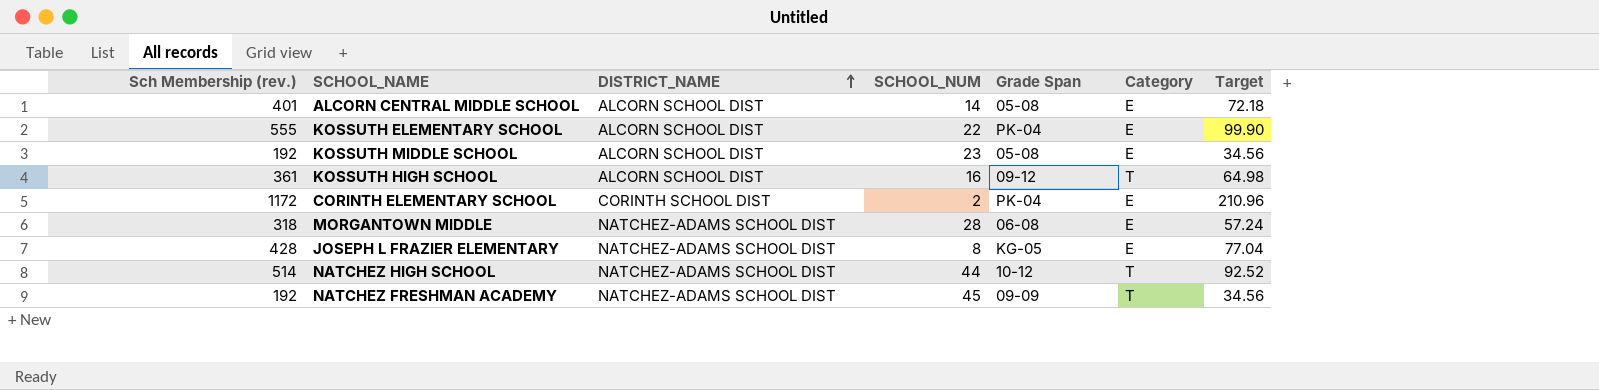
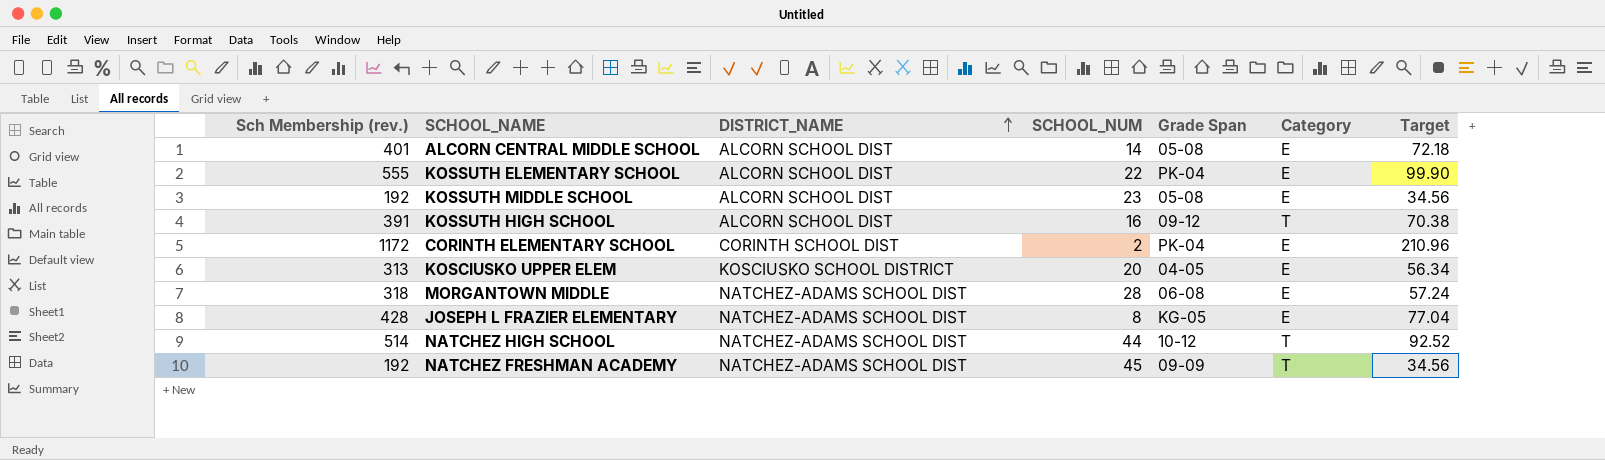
KOSSUTH HIGH SCHOOL | Sch Membership (rev.): 361 -> 391
KOSSUTH HIGH SCHOOL | Target: 64.98 -> 70.38
row KOSCIUSKO UPPER ELEM: none -> 313 | KOSCIUSKO SCHOOL DISTRICT | 20 | 04-05 | E | 56.34

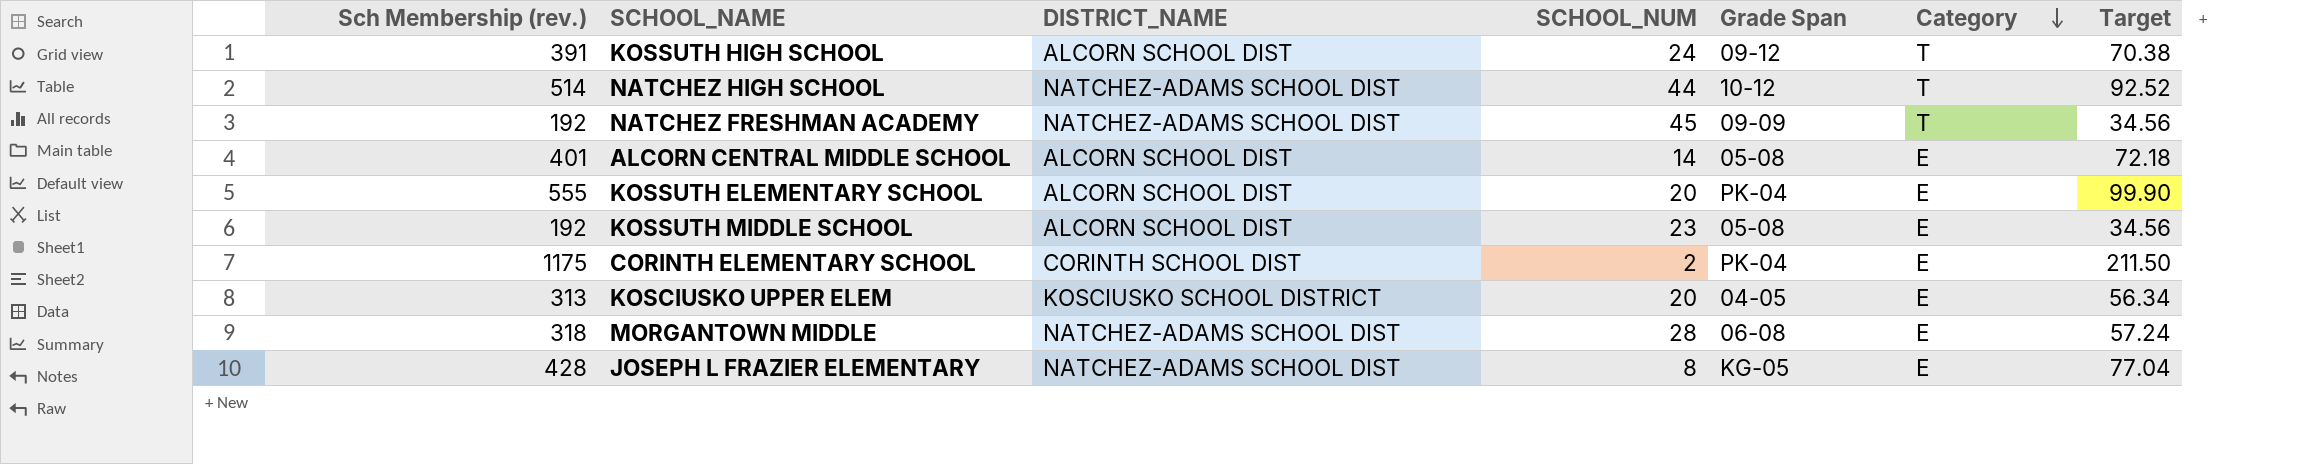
row order: DISTRICT_NAME ascending -> Category descending
KOSSUTH HIGH SCHOOL | SCHOOL_NUM: 16 -> 24
KOSSUTH ELEMENTARY SCHOOL | SCHOOL_NUM: 22 -> 20
CORINTH ELEMENTARY SCHOOL | Sch Membership (rev.): 1172 -> 1175
CORINTH ELEMENTARY SCHOOL | Target: 210.96 -> 211.50

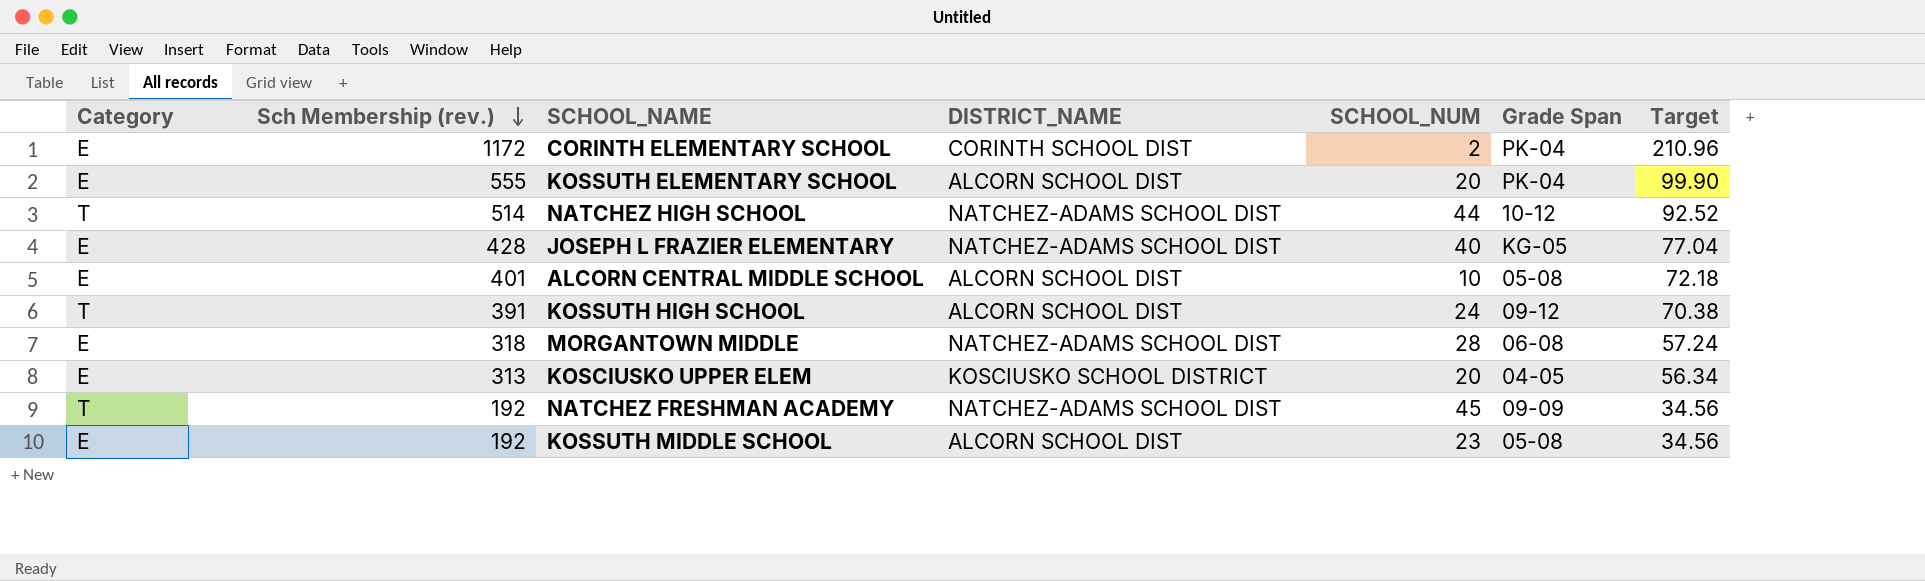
row order: Category descending -> Sch Membership (rev.) descending
column Category | position: 6 -> 1
CORINTH ELEMENTARY SCHOOL | Sch Membership (rev.): 1175 -> 1172
CORINTH ELEMENTARY SCHOOL | Target: 211.50 -> 210.96
JOSEPH L FRAZIER ELEMENTARY | SCHOOL_NUM: 8 -> 40
ALCORN CENTRAL MIDDLE SCHOOL | SCHOOL_NUM: 14 -> 10

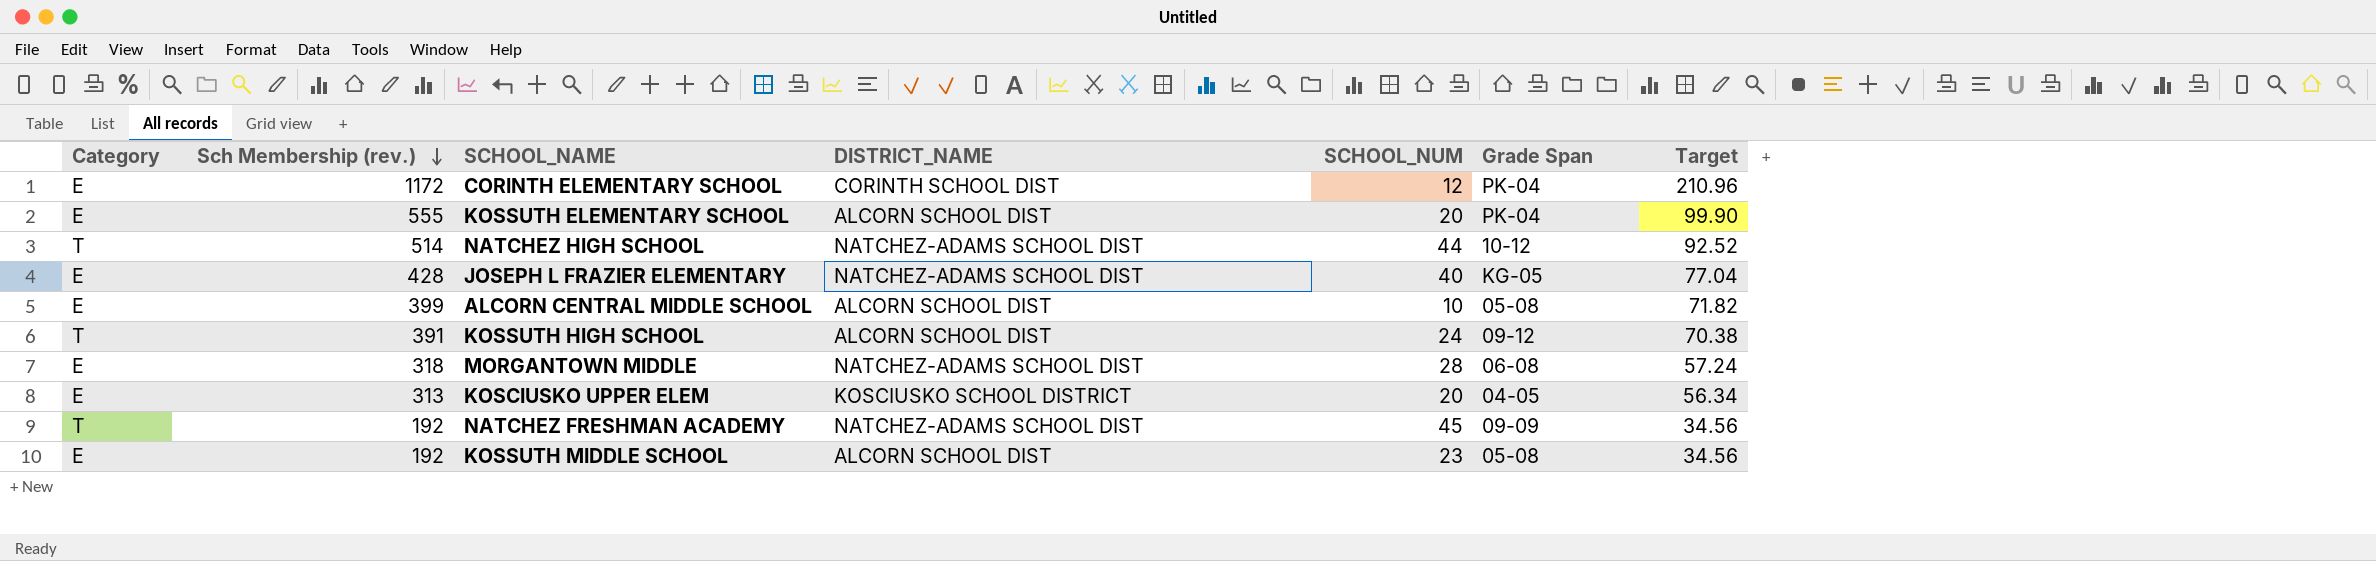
CORINTH ELEMENTARY SCHOOL | SCHOOL_NUM: 2 -> 12
ALCORN CENTRAL MIDDLE SCHOOL | Sch Membership (rev.): 401 -> 399
ALCORN CENTRAL MIDDLE SCHOOL | Target: 72.18 -> 71.82

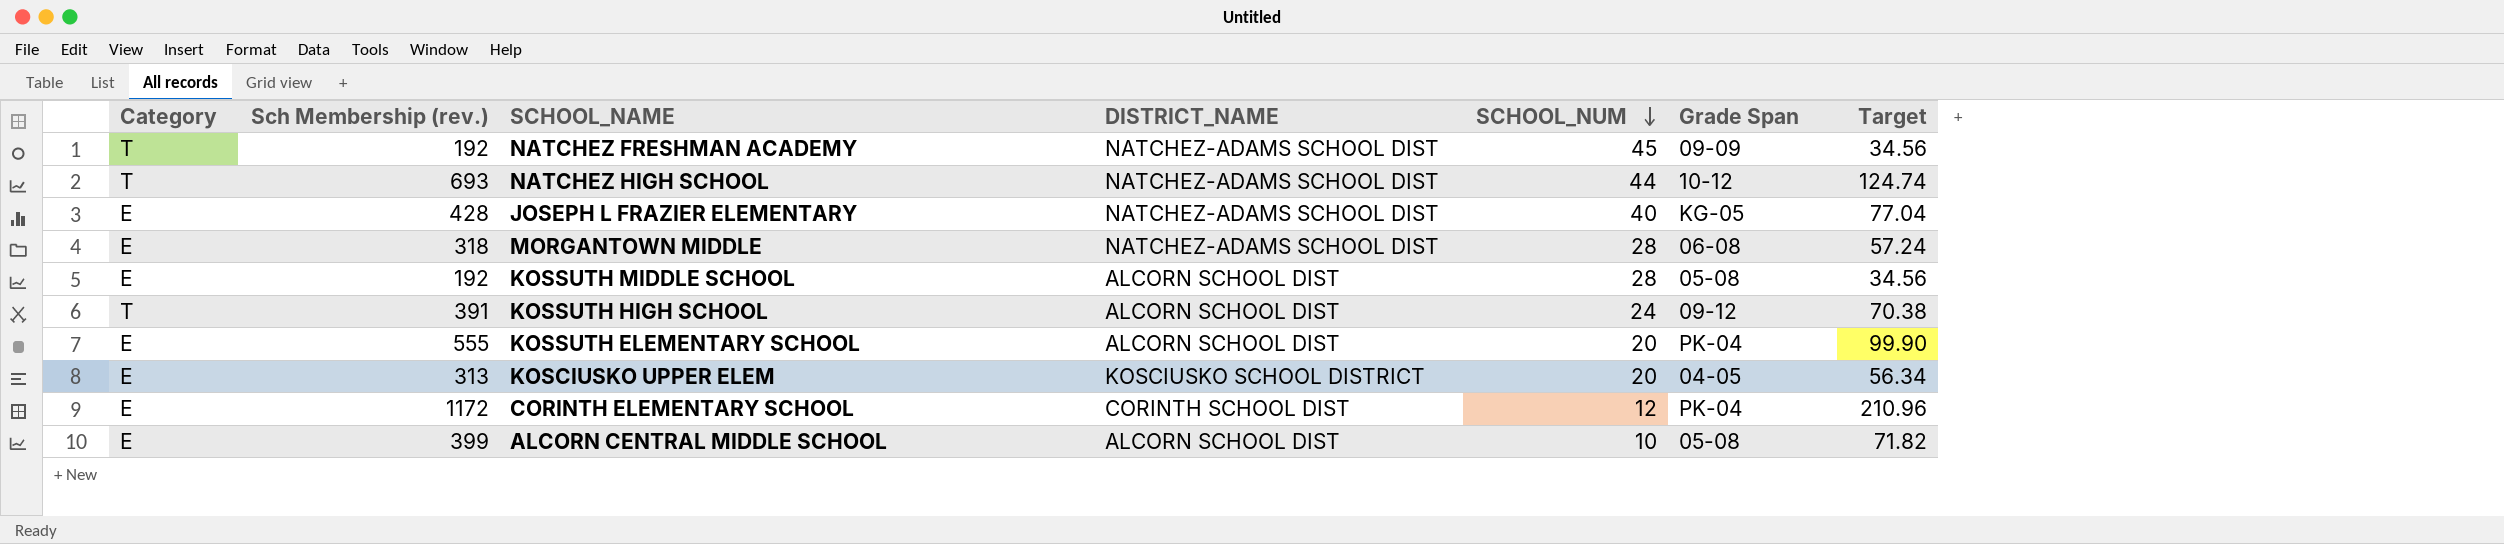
row order: Sch Membership (rev.) descending -> SCHOOL_NUM descending
NATCHEZ HIGH SCHOOL | Sch Membership (rev.): 514 -> 693
NATCHEZ HIGH SCHOOL | Target: 92.52 -> 124.74
KOSSUTH MIDDLE SCHOOL | SCHOOL_NUM: 23 -> 28

